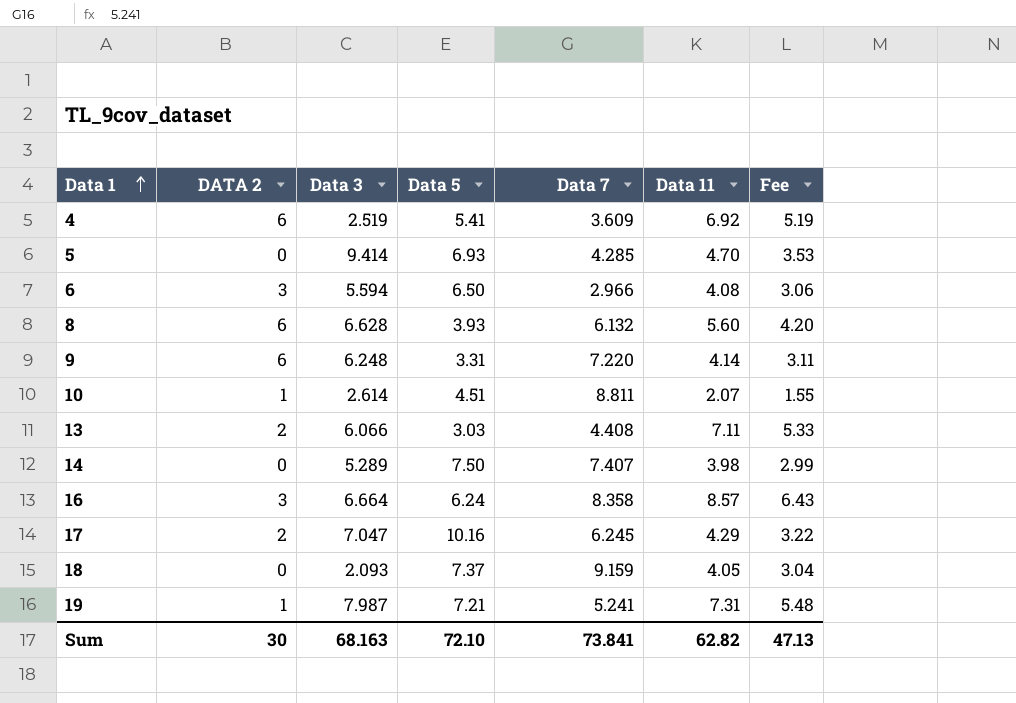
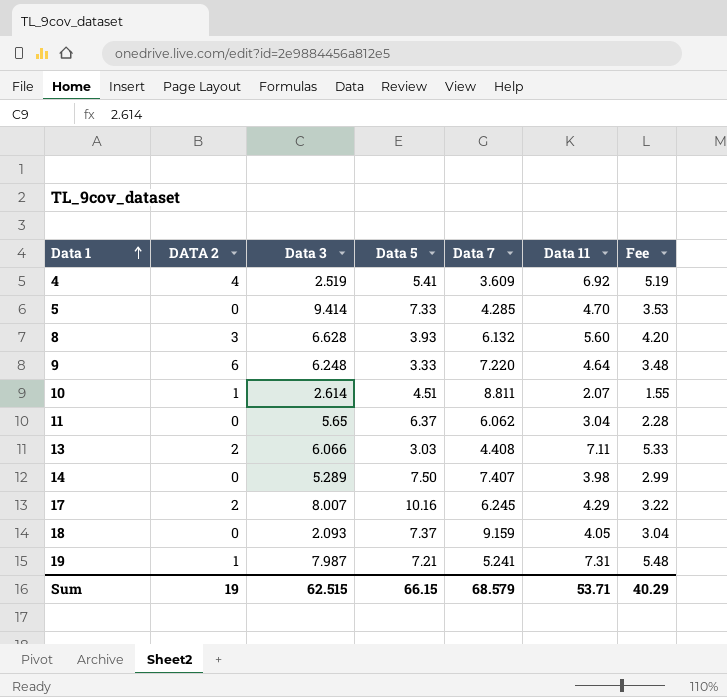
row 6: 3 | 5.594 | 6.50 | 2.966 | 4.08 | 3.06 -> none
row 16: 3 | 6.664 | 6.24 | 8.358 | 8.57 | 6.43 -> none
4 | DATA 2: 6 -> 4
5 | Data 5: 6.93 -> 7.33
8 | DATA 2: 6 -> 3
9 | Data 5: 3.31 -> 3.33
9 | Data 11: 4.14 -> 4.64
9 | Fee: 3.11 -> 3.48
row 11: none -> 0 | 5.65 | 6.37 | 6.062 | 3.04 | 2.28
17 | Data 3: 7.047 -> 8.007
Sum | DATA 2: 30 -> 19
Sum | Data 3: 68.163 -> 62.515
Sum | Data 5: 72.10 -> 66.15
Sum | Data 7: 73.841 -> 68.579
Sum | Data 11: 62.82 -> 53.71
Sum | Fee: 47.13 -> 40.29

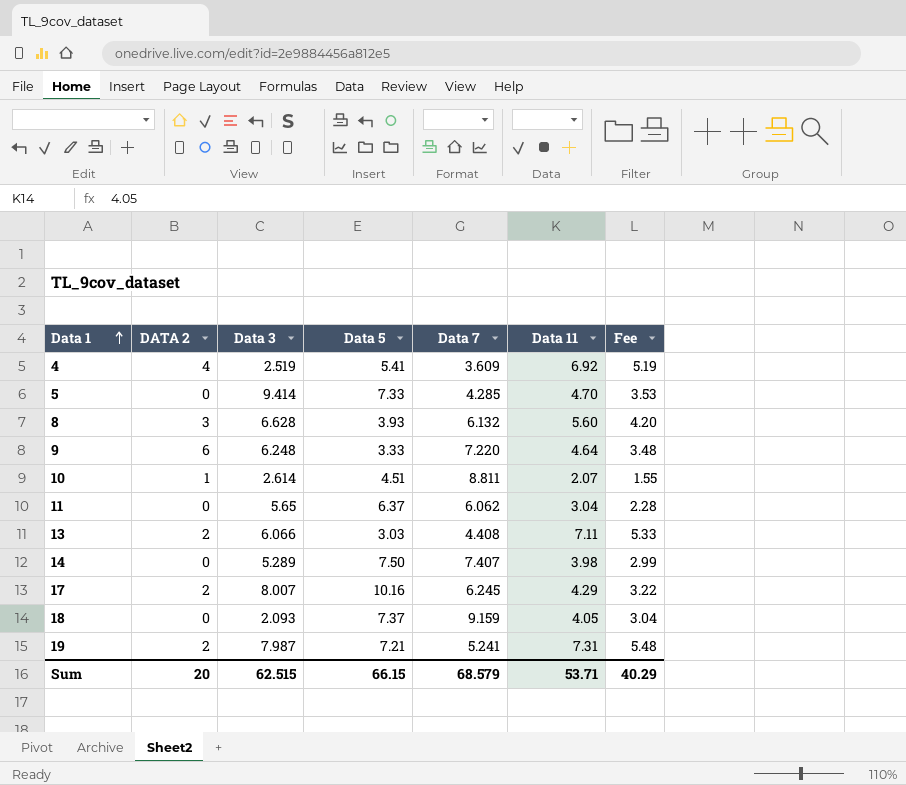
19 | DATA 2: 1 -> 2
Sum | DATA 2: 19 -> 20

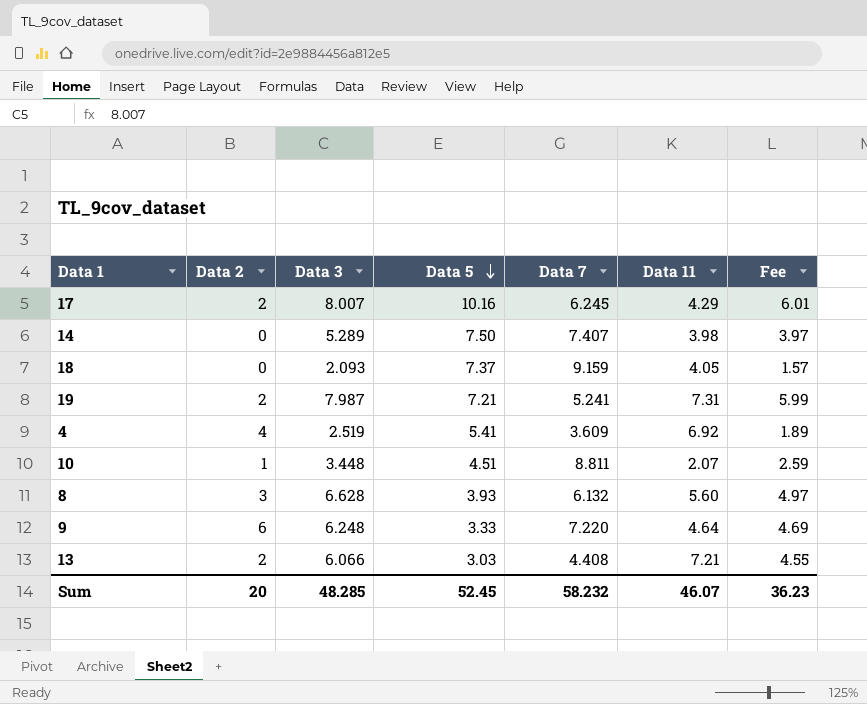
row order: Data 1 ascending -> Data 5 descending
column name: DATA 2 -> Data 2
column Fee | formula: [Data 11] * 0.75 -> [Data 3] * 0.75
row 5: 0 | 9.414 | 7.33 | 4.285 | 4.70 | 3.53 -> none
row 11: 0 | 5.65 | 6.37 | 6.062 | 3.04 | 2.28 -> none
10 | Data 3: 2.614 -> 3.448
13 | Data 11: 7.11 -> 7.21
Sum | Data 3: 62.515 -> 48.285
Sum | Data 5: 66.15 -> 52.45
Sum | Data 7: 68.579 -> 58.232
Sum | Data 11: 53.71 -> 46.07
Sum | Fee: 40.29 -> 36.23

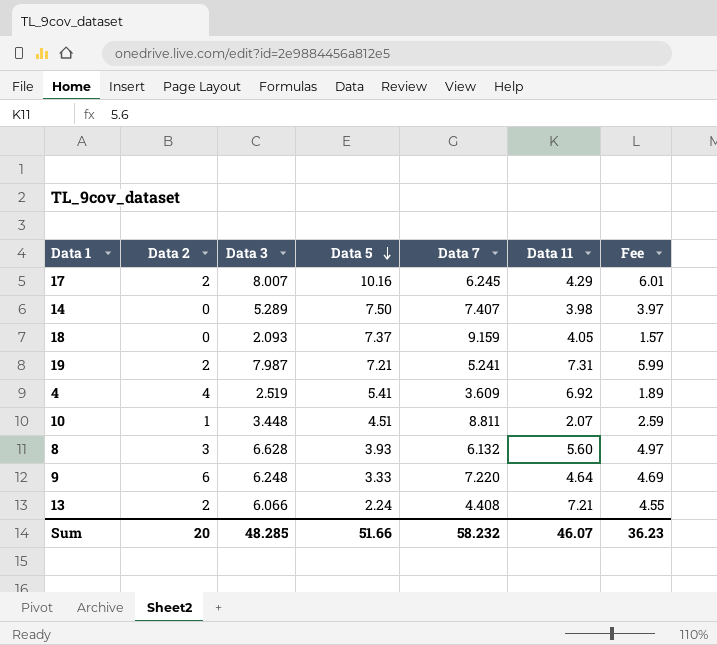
13 | Data 5: 3.03 -> 2.24
Sum | Data 5: 52.45 -> 51.66

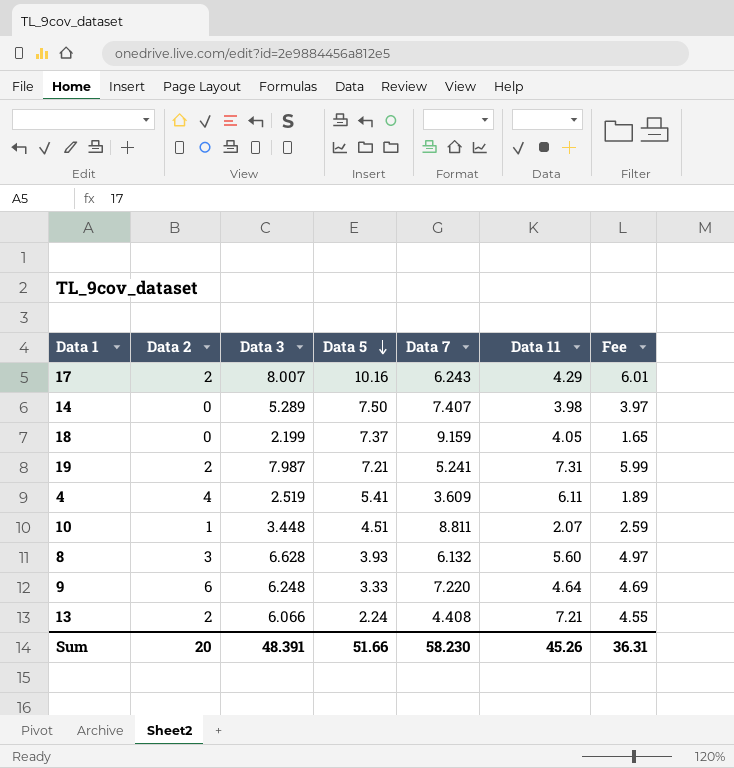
17 | Data 7: 6.245 -> 6.243
18 | Data 3: 2.093 -> 2.199
18 | Fee: 1.57 -> 1.65
4 | Data 11: 6.92 -> 6.11
Sum | Data 3: 48.285 -> 48.391
Sum | Data 7: 58.232 -> 58.230
Sum | Data 11: 46.07 -> 45.26
Sum | Fee: 36.23 -> 36.31

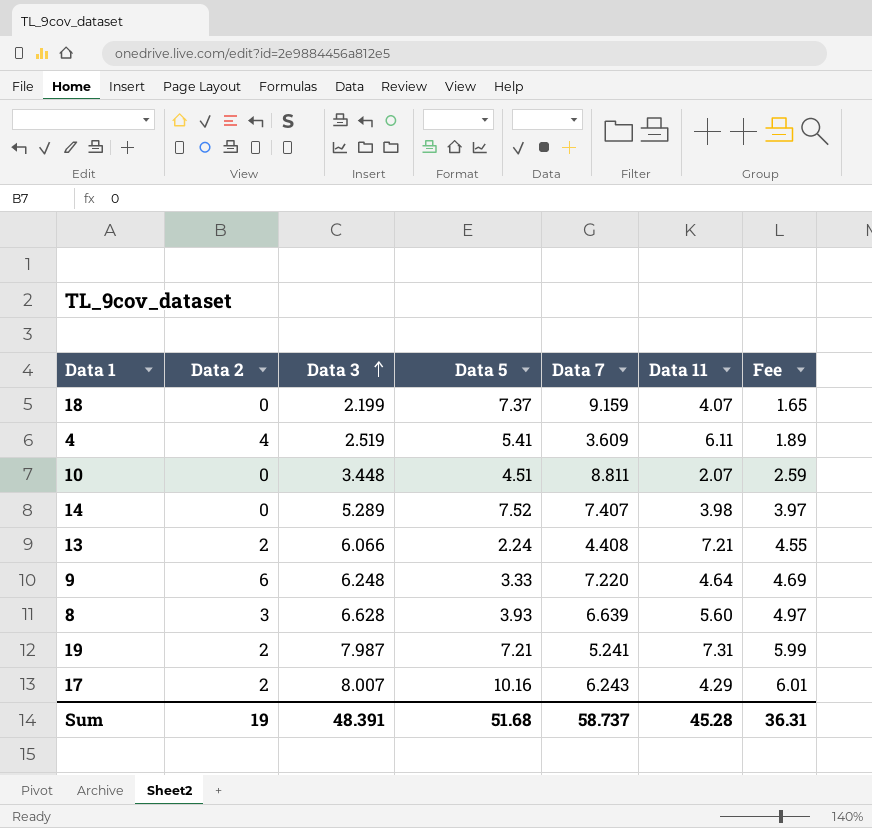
row order: Data 5 descending -> Data 3 ascending
18 | Data 11: 4.05 -> 4.07
10 | Data 2: 1 -> 0
14 | Data 5: 7.50 -> 7.52
8 | Data 7: 6.132 -> 6.639
Sum | Data 2: 20 -> 19
Sum | Data 5: 51.66 -> 51.68
Sum | Data 7: 58.230 -> 58.737
Sum | Data 11: 45.26 -> 45.28

